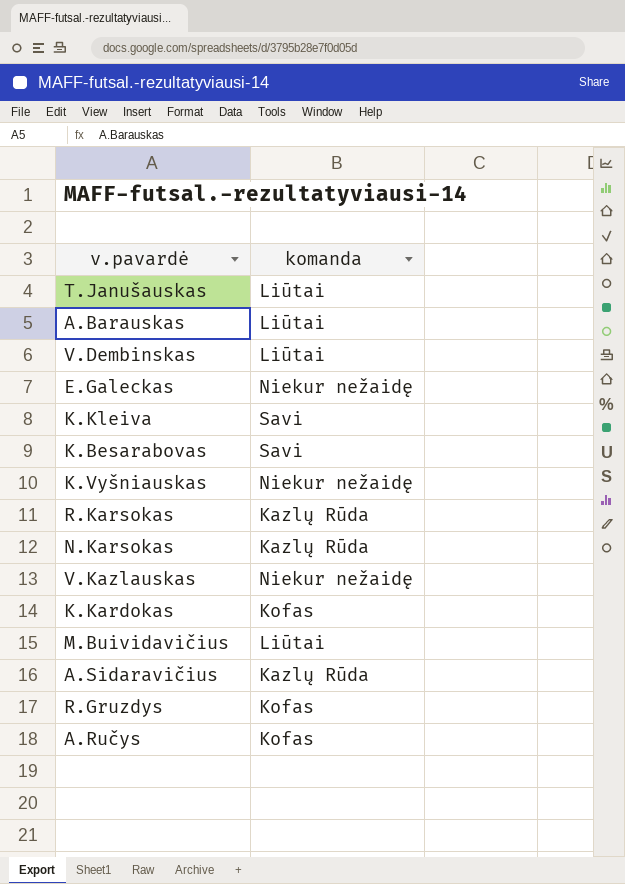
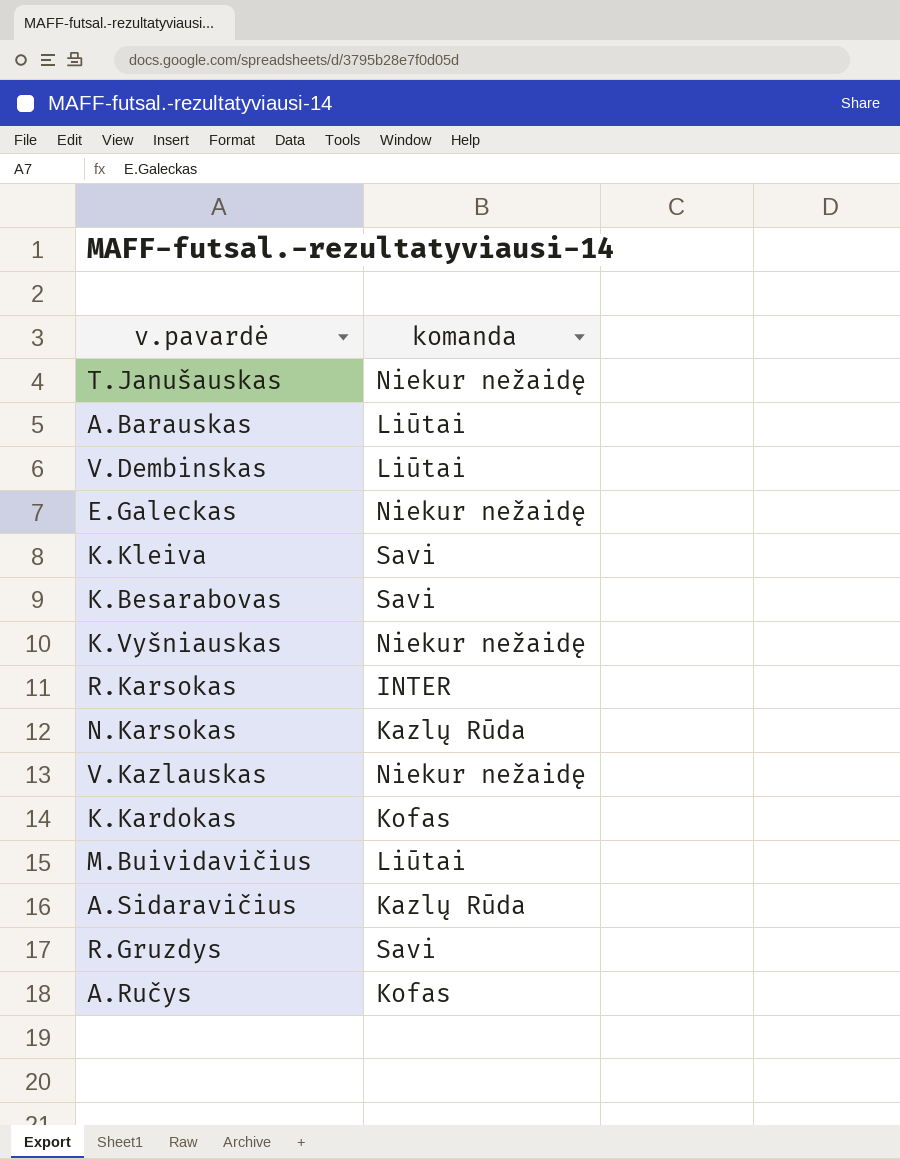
T.Janušauskas | komanda: Liūtai -> Niekur nežaidę
R.Karsokas | komanda: Kazlų Rūda -> INTER
R.Gruzdys | komanda: Kofas -> Savi

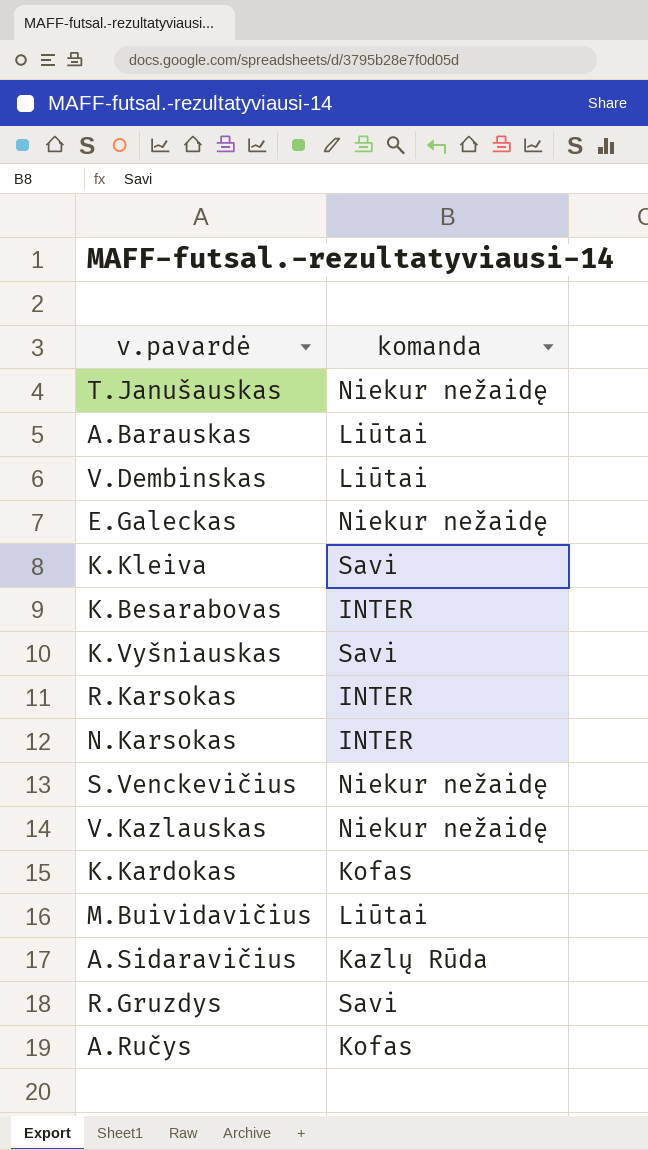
K.Besarabovas | komanda: Savi -> INTER
K.Vyšniauskas | komanda: Niekur nežaidę -> Savi
N.Karsokas | komanda: Kazlų Rūda -> INTER
row S.Venckevičius: none -> Niekur nežaidę

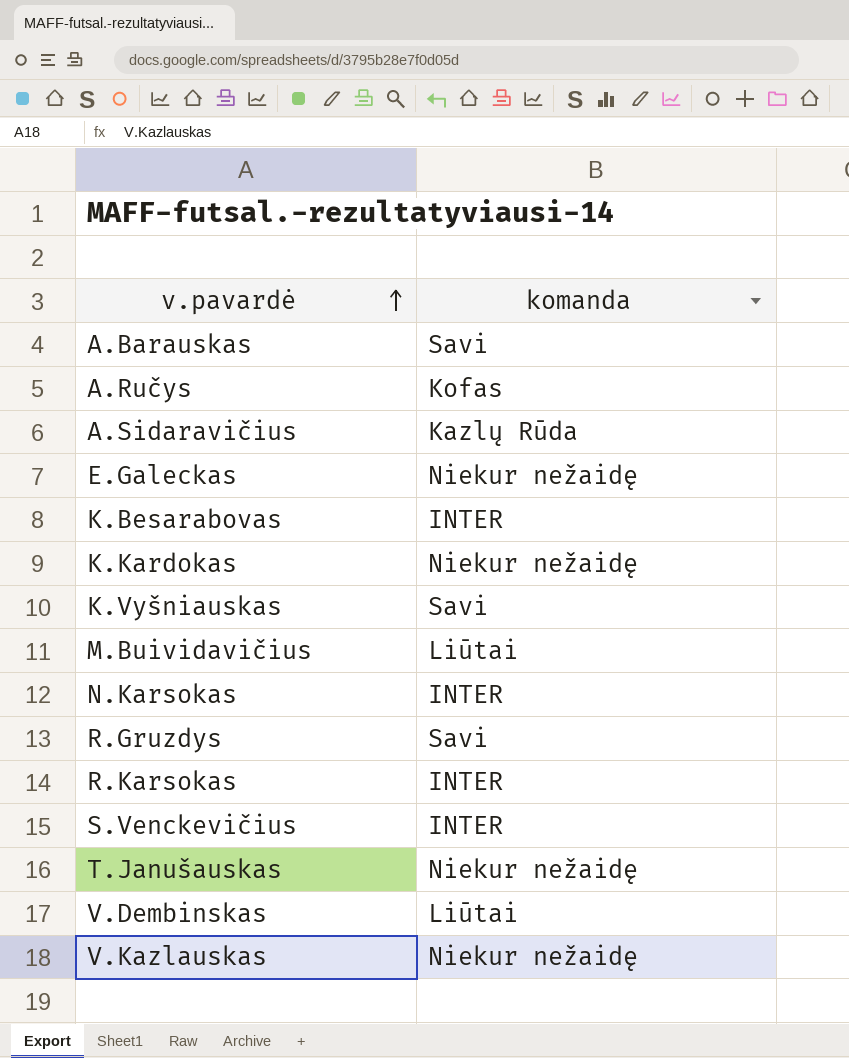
row order: none -> v.pavardė ascending
row K.Kleiva: Savi -> none
A.Barauskas | komanda: Liūtai -> Savi
K.Kardokas | komanda: Kofas -> Niekur nežaidę
S.Venckevičius | komanda: Niekur nežaidę -> INTER

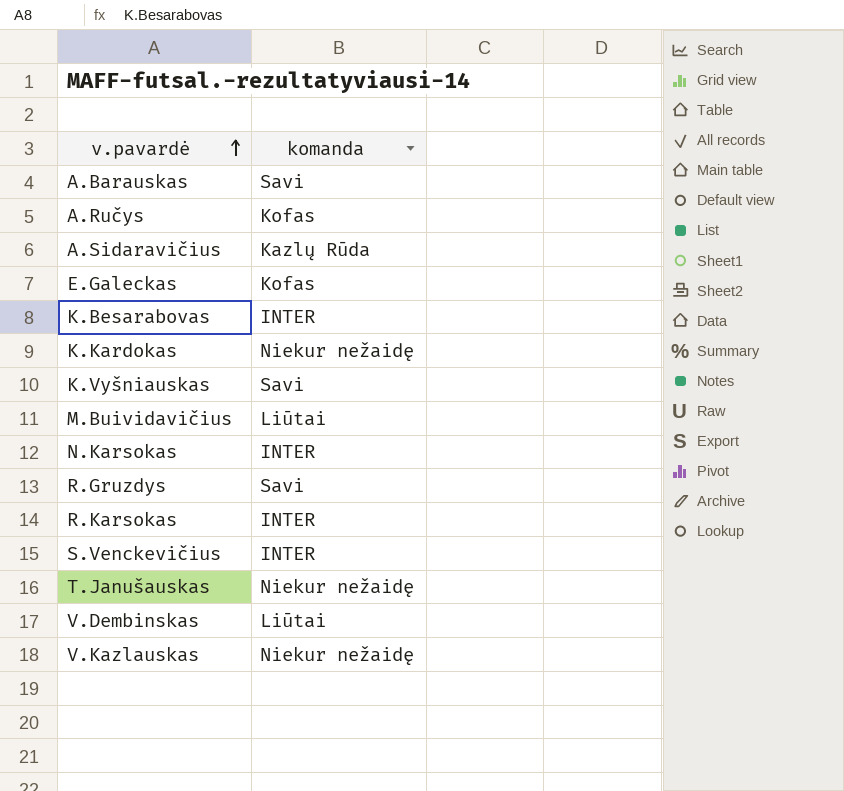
E.Galeckas | komanda: Niekur nežaidę -> Kofas

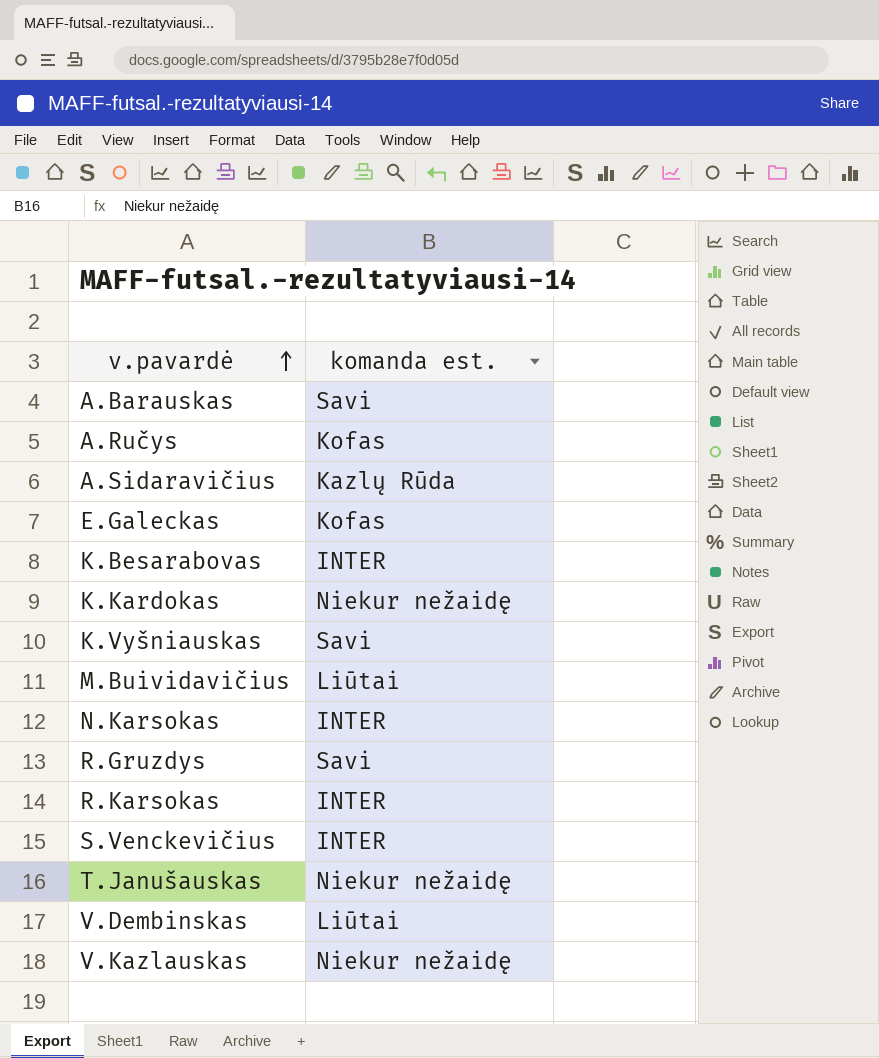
column name: komanda -> komanda est.

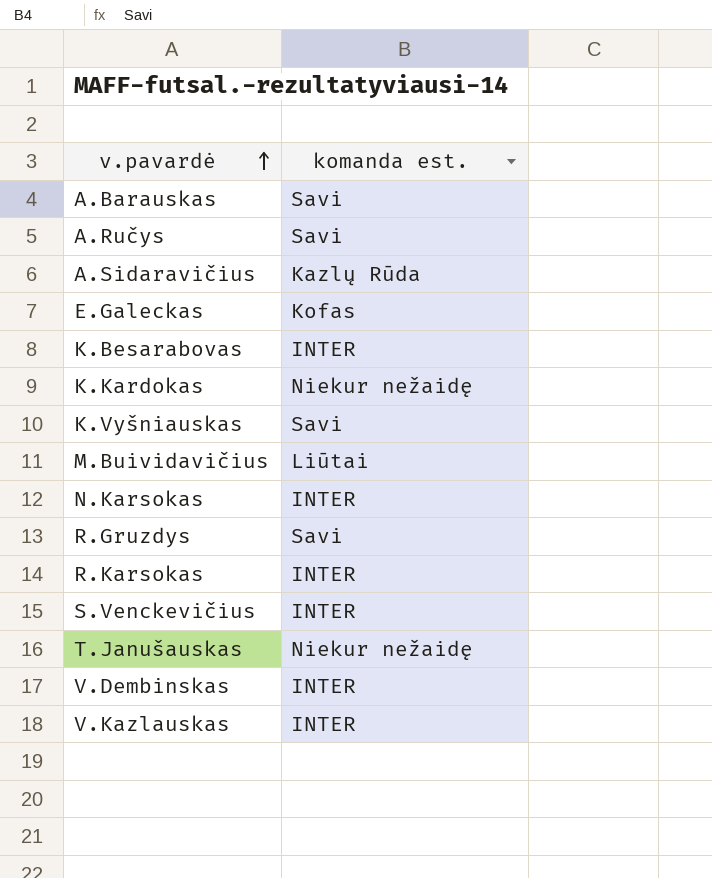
A.Ručys | komanda est.: Kofas -> Savi
V.Dembinskas | komanda est.: Liūtai -> INTER
V.Kazlauskas | komanda est.: Niekur nežaidę -> INTER

